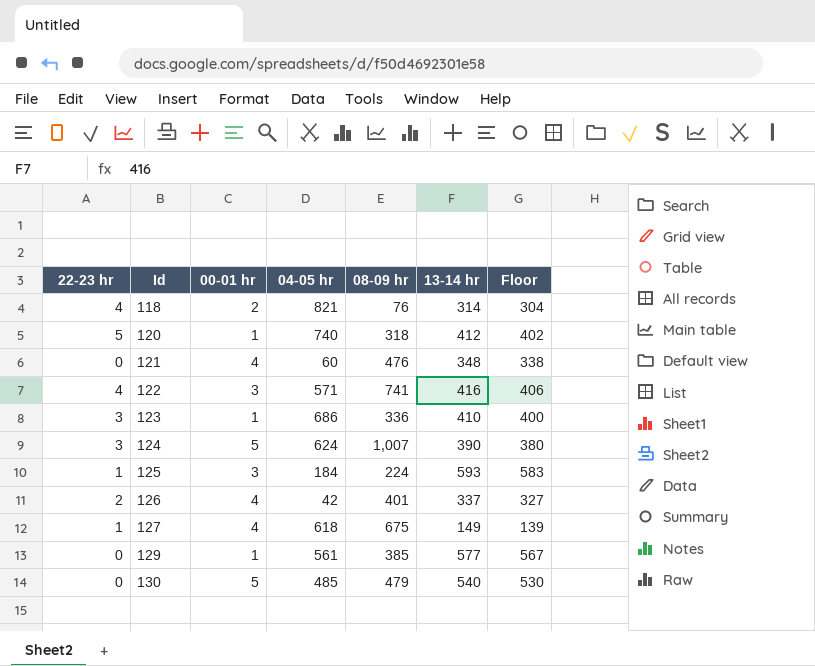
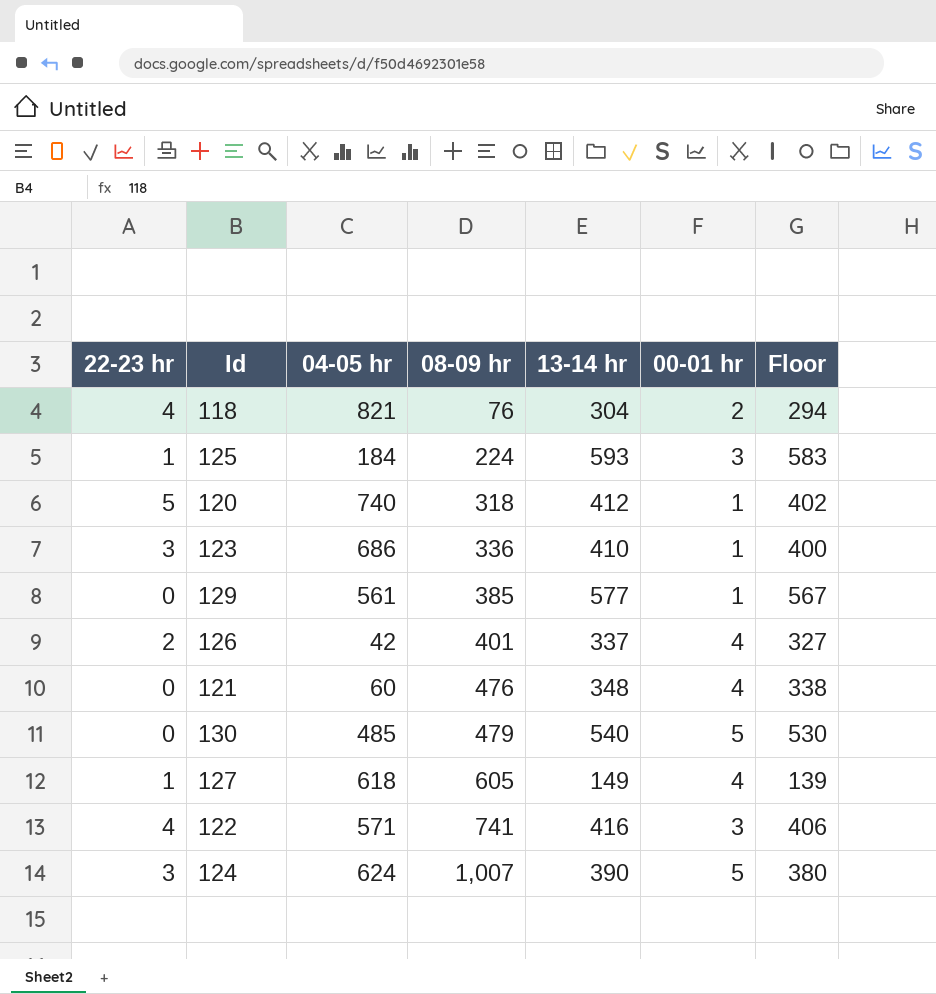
row order: Id ascending -> 08-09 hr ascending
column 00-01 hr | position: 3 -> 6
118 | 13-14 hr: 314 -> 304
118 | Floor: 304 -> 294
127 | 08-09 hr: 675 -> 605

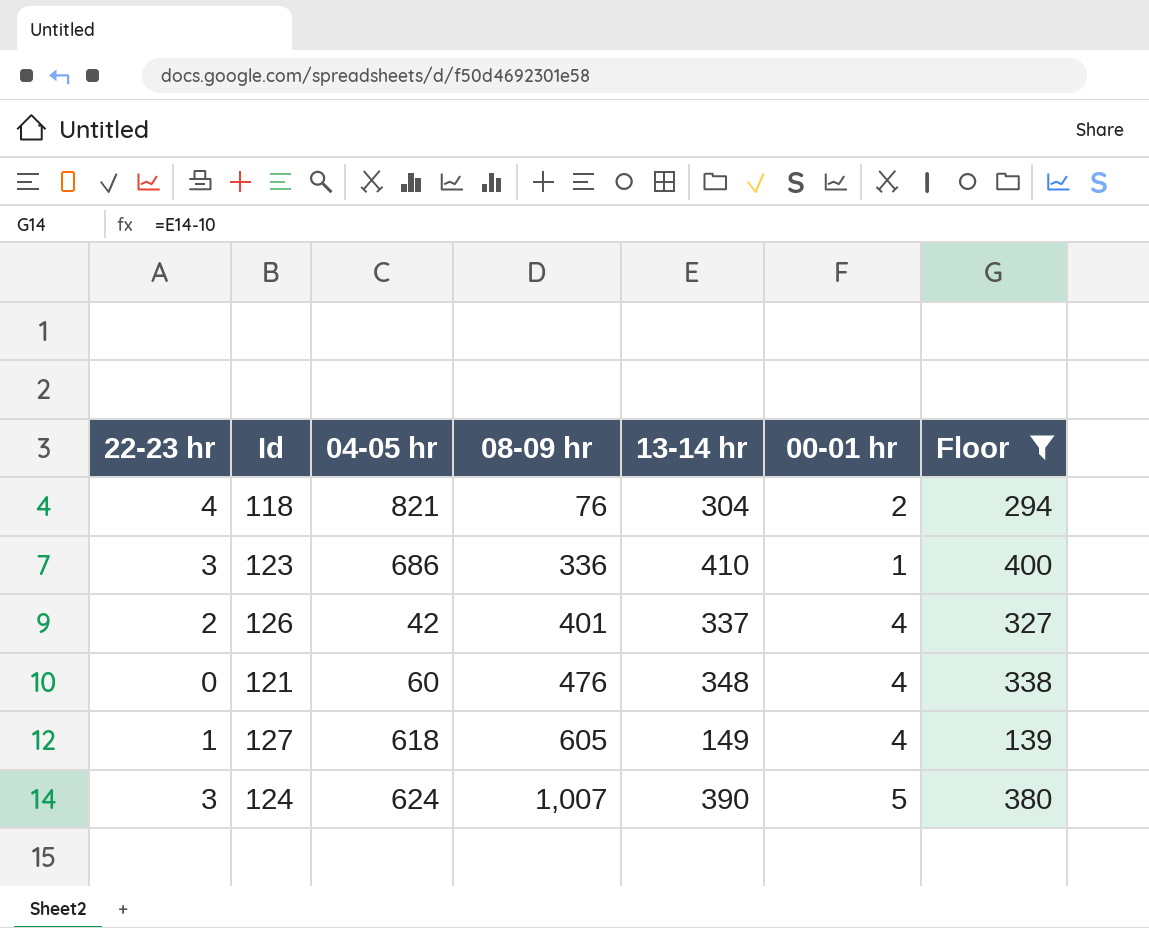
filter: none -> Floor <= 400

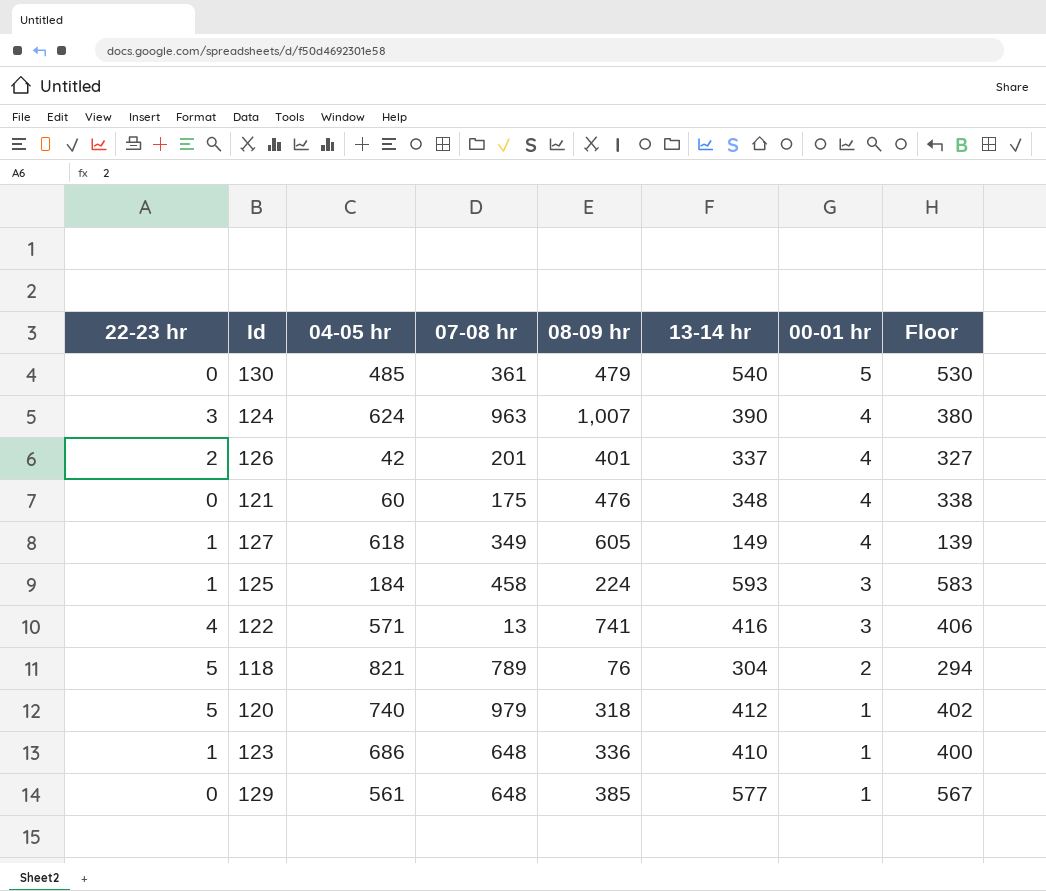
filter: Floor <= 400 -> none
row order: 08-09 hr ascending -> 00-01 hr descending
column 07-08 hr | position: none -> 4
124 | 00-01 hr: 5 -> 4
118 | 22-23 hr: 4 -> 5
123 | 22-23 hr: 3 -> 1

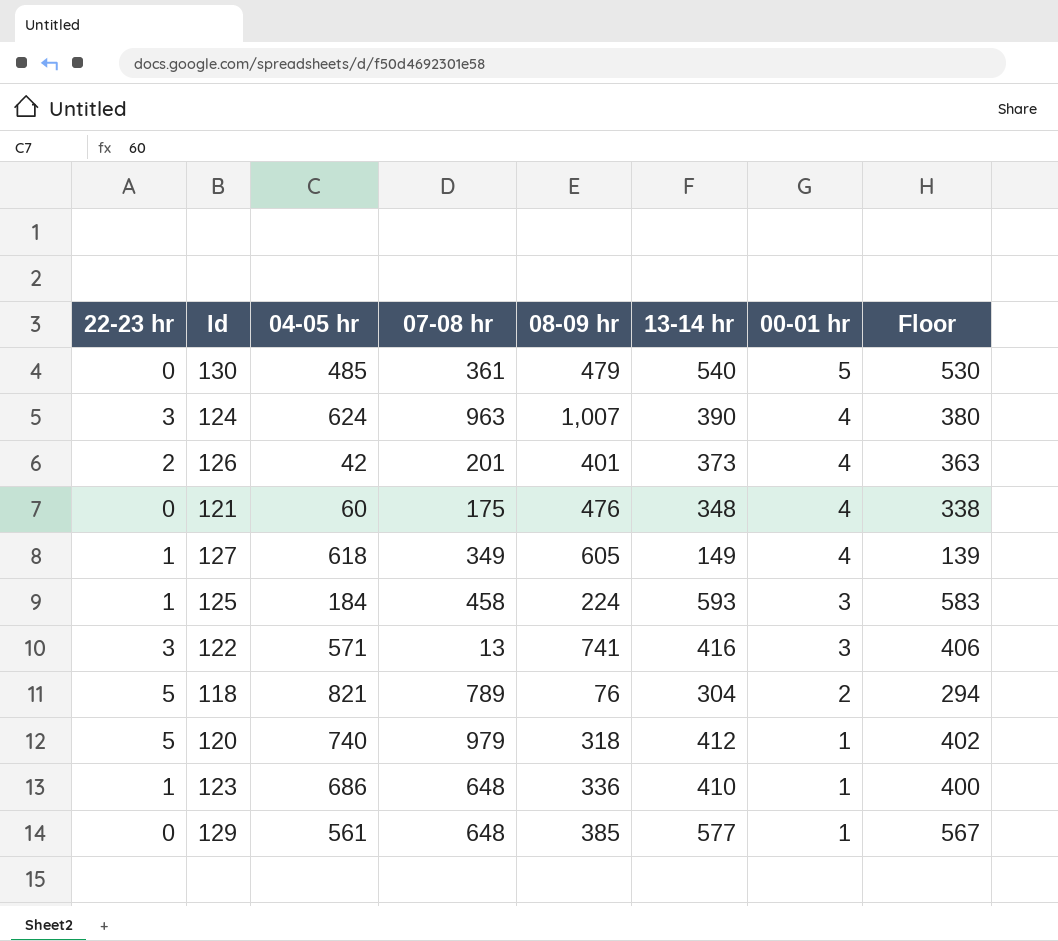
126 | 13-14 hr: 337 -> 373
126 | Floor: 327 -> 363
122 | 22-23 hr: 4 -> 3

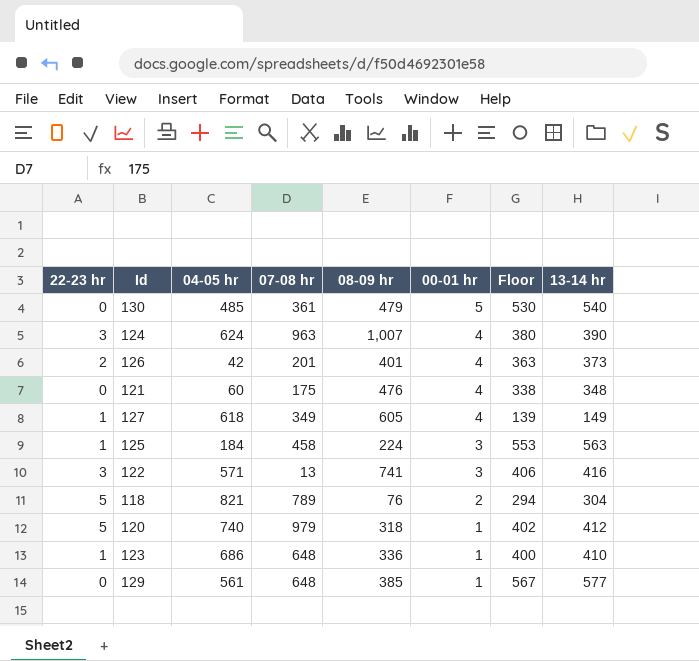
column 13-14 hr | position: 6 -> 8
125 | Floor: 583 -> 553
125 | 13-14 hr: 593 -> 563

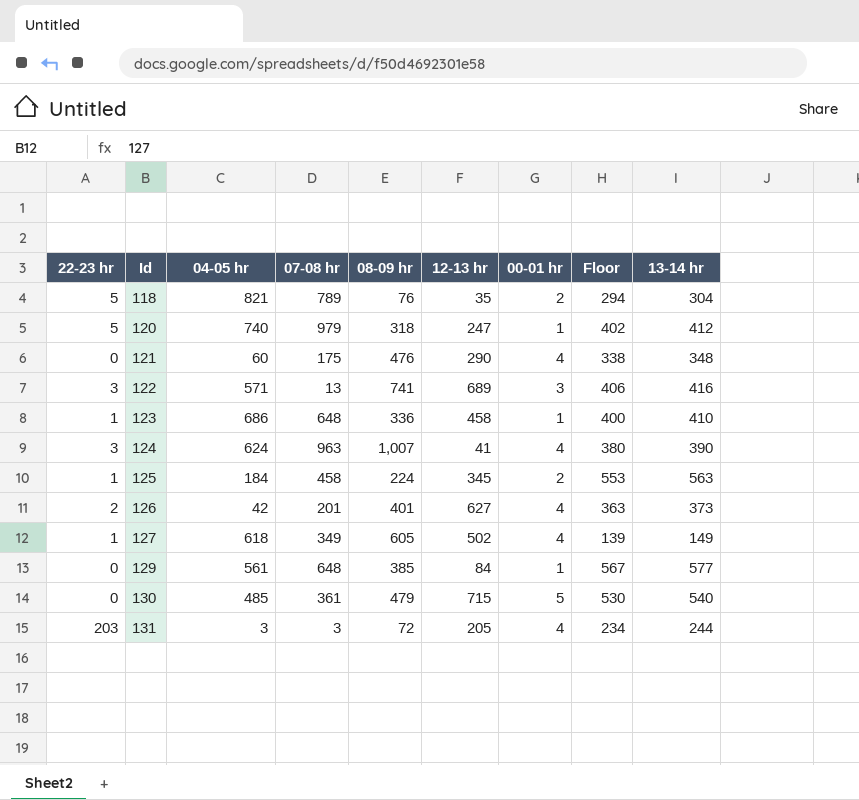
row order: 00-01 hr descending -> Id ascending
column 12-13 hr | position: none -> 6
125 | 00-01 hr: 3 -> 2
row 131: none -> 203 | 3 | 3 | 72 | 205 | 4 | 234 | 244

